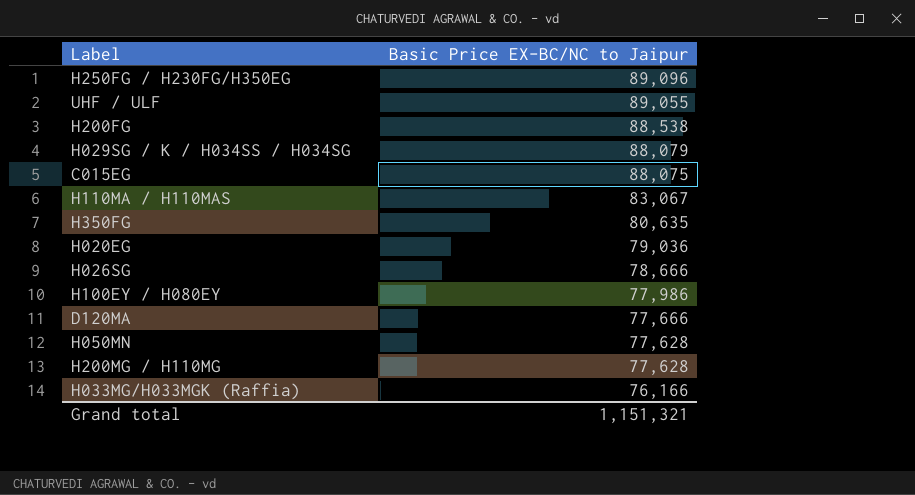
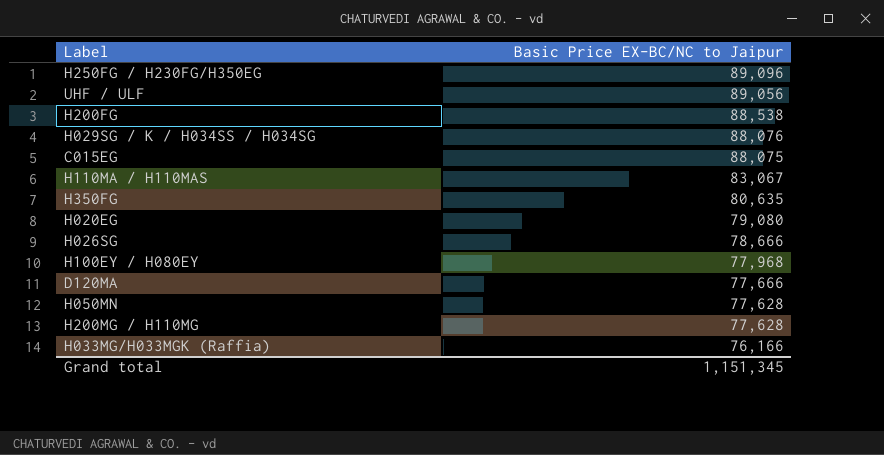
UHF / ULF | Basic Price EX-BC/NC to Jaipur: 89,055 -> 89,056
H029SG / K / H034SS / H034SG | Basic Price EX-BC/NC to Jaipur: 88,079 -> 88,076
H020EG | Basic Price EX-BC/NC to Jaipur: 79,036 -> 79,080
H100EY / H080EY | Basic Price EX-BC/NC to Jaipur: 77,986 -> 77,968
Grand total | Basic Price EX-BC/NC to Jaipur: 1,151,321 -> 1,151,345

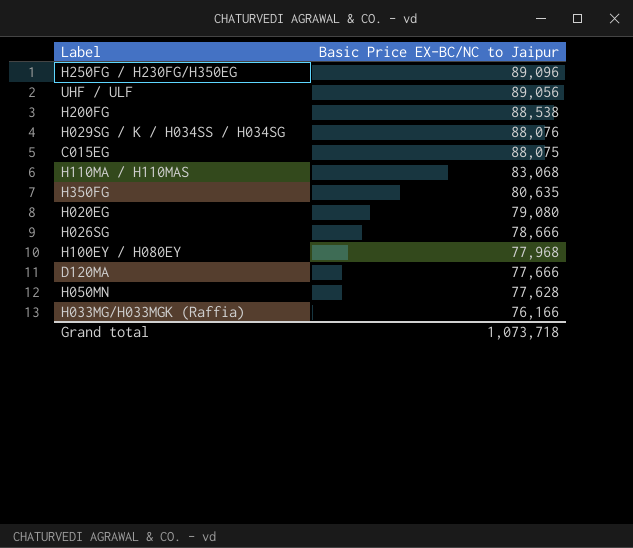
row H200MG / H110MG: 77,628 -> none
H110MA / H110MAS | Basic Price EX-BC/NC to Jaipur: 83,067 -> 83,068
Grand total | Basic Price EX-BC/NC to Jaipur: 1,151,345 -> 1,073,718

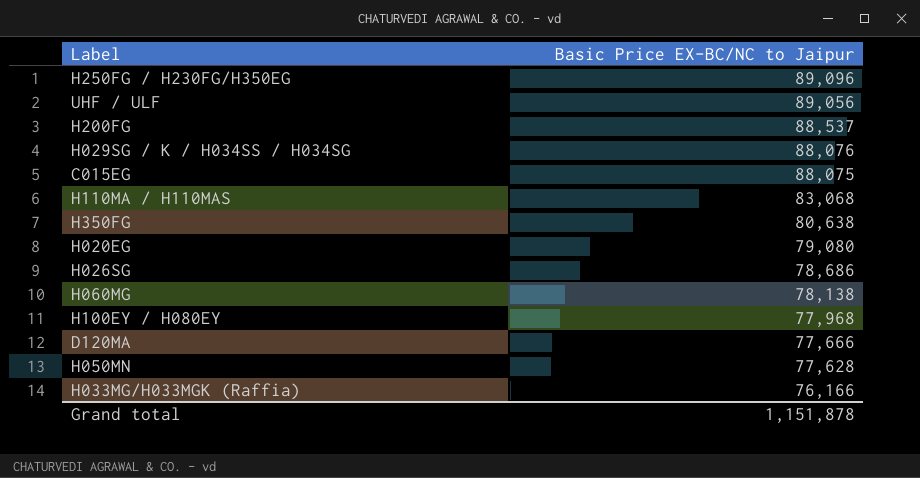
H200FG | Basic Price EX-BC/NC to Jaipur: 88,538 -> 88,537
H350FG | Basic Price EX-BC/NC to Jaipur: 80,635 -> 80,638
H026SG | Basic Price EX-BC/NC to Jaipur: 78,666 -> 78,686
row H060MG: none -> 78,138
Grand total | Basic Price EX-BC/NC to Jaipur: 1,073,718 -> 1,151,878

